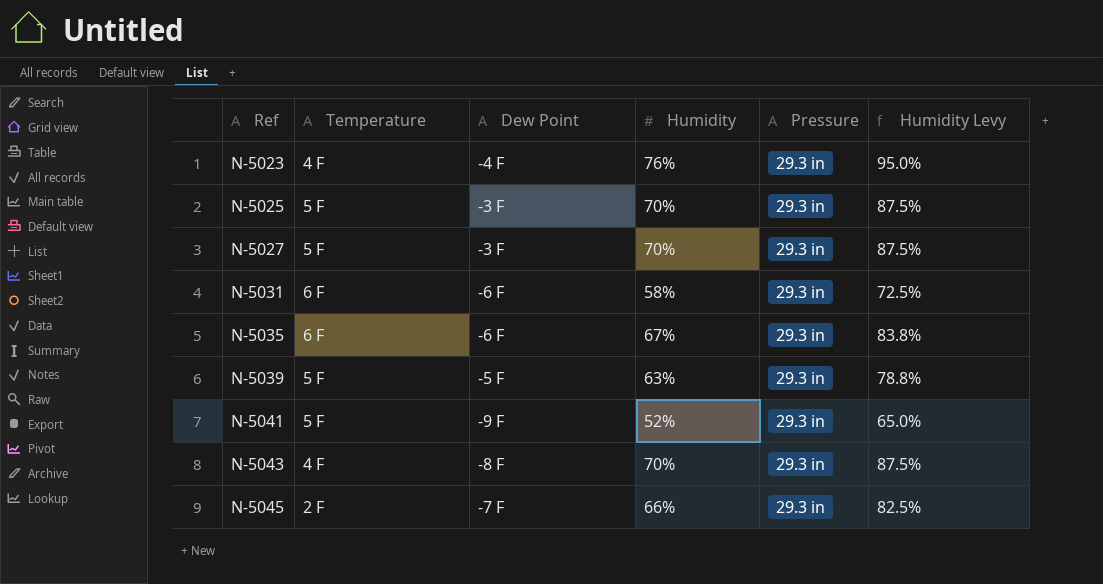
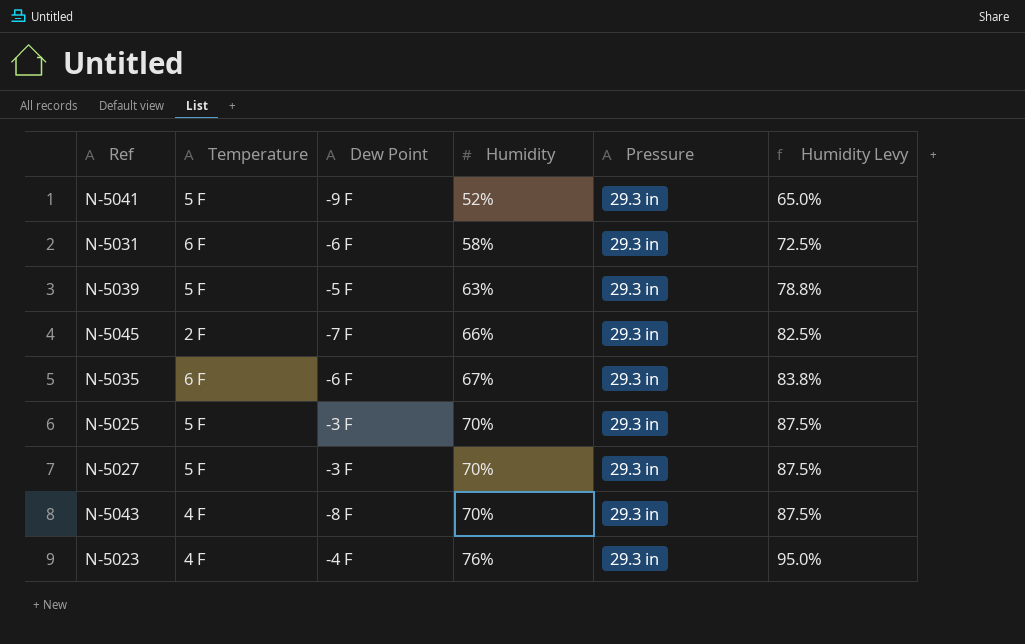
row order: Ref ascending -> Humidity ascending

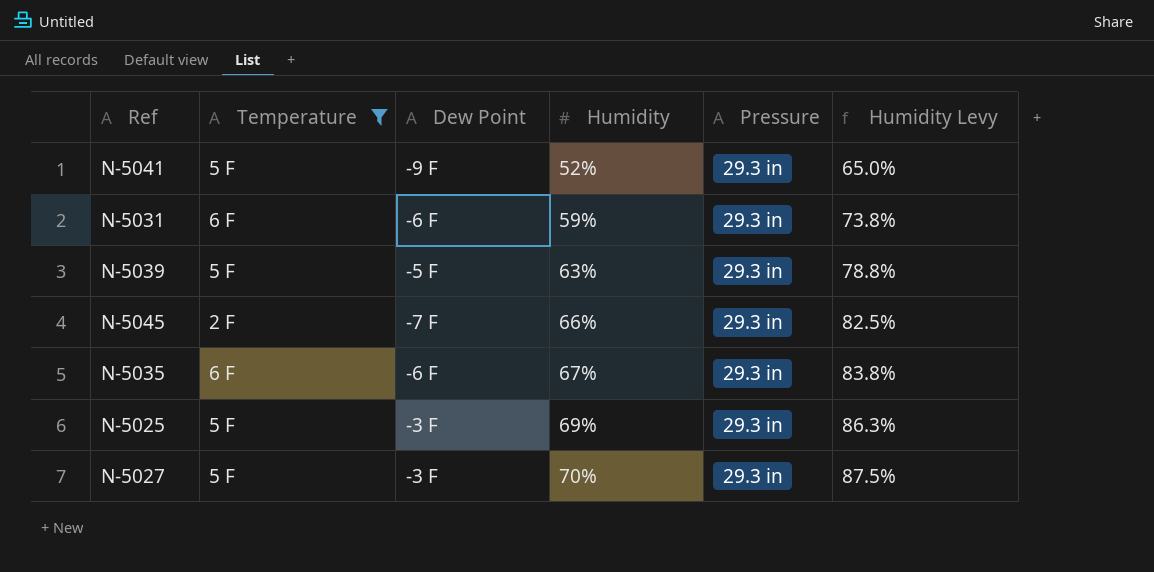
filter: none -> Temperature != 4 F
N-5031 | Humidity: 58% -> 59%
N-5031 | Humidity Levy: 72.5% -> 73.8%
N-5025 | Humidity: 70% -> 69%
N-5025 | Humidity Levy: 87.5% -> 86.3%

